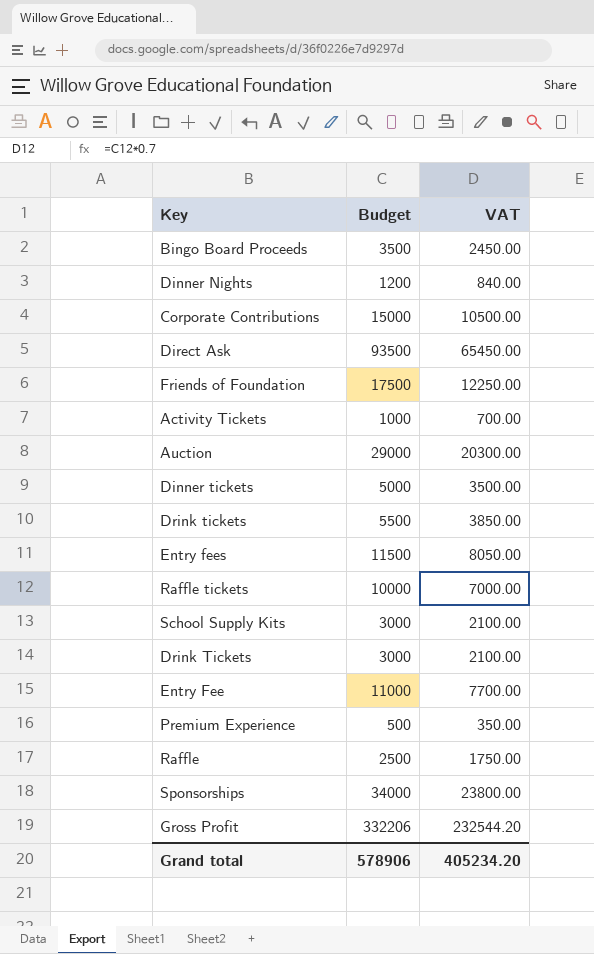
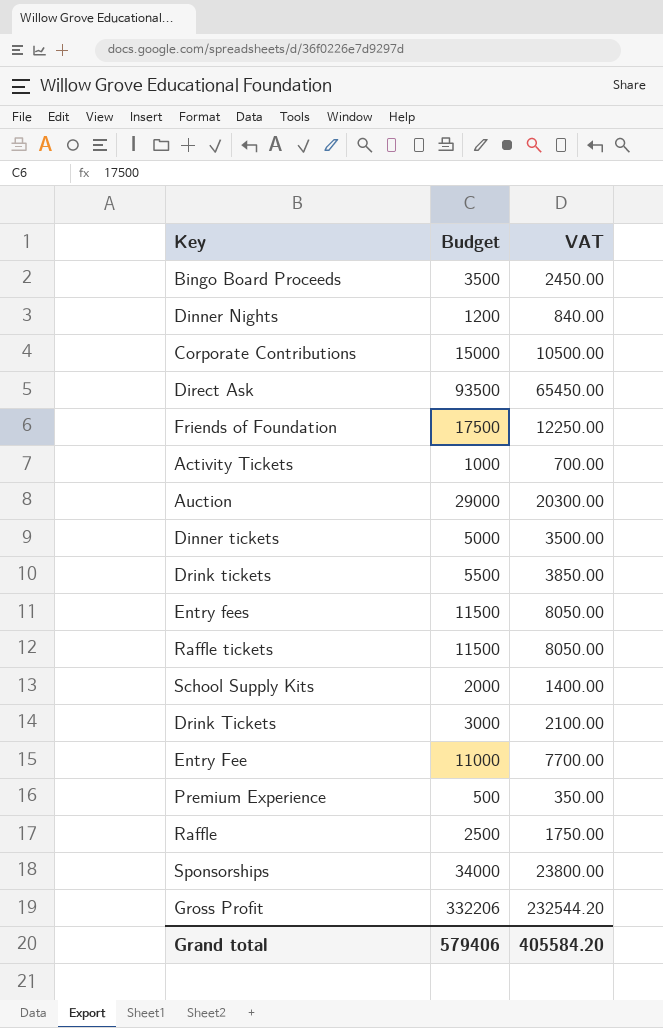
Raffle tickets | Budget: 10000 -> 11500
Raffle tickets | VAT: 7000.00 -> 8050.00
School Supply Kits | Budget: 3000 -> 2000
School Supply Kits | VAT: 2100.00 -> 1400.00
Grand total | Budget: 578906 -> 579406
Grand total | VAT: 405234.20 -> 405584.20

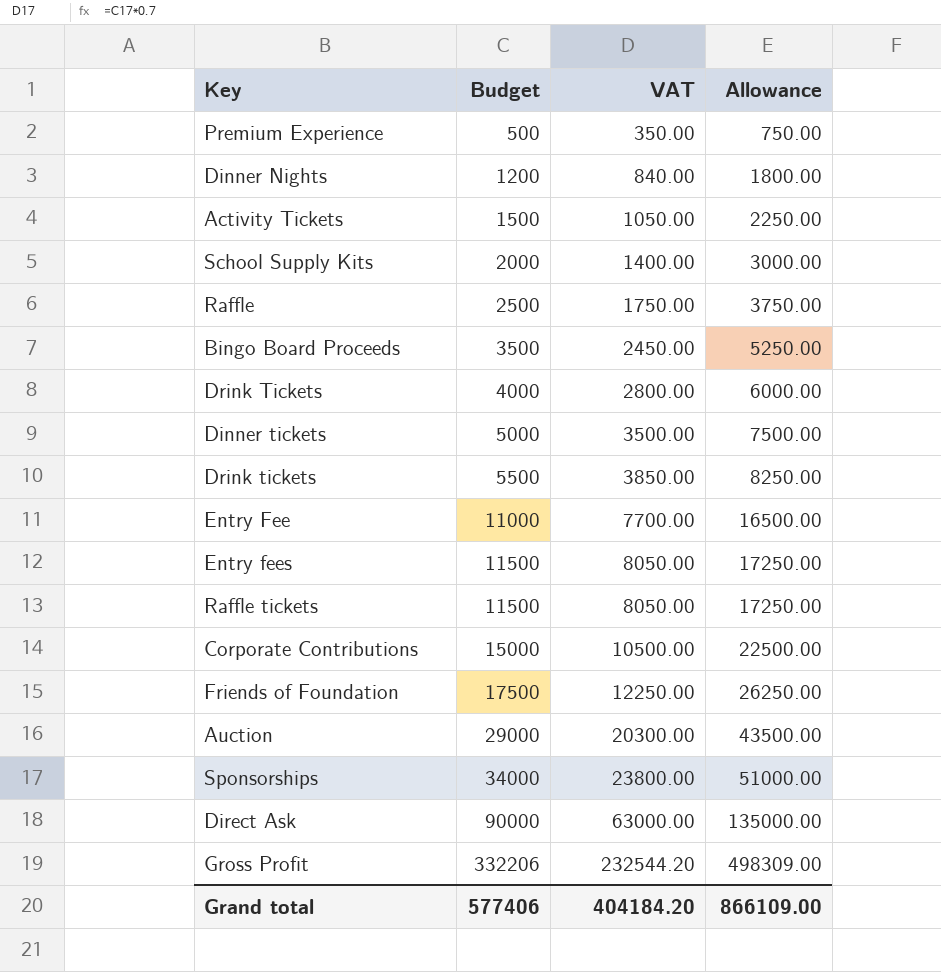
row order: none -> Budget ascending
column Allowance | formula: none -> [Budget] * 1.5
Activity Tickets | Budget: 1000 -> 1500
Activity Tickets | VAT: 700.00 -> 1050.00
Drink Tickets | Budget: 3000 -> 4000
Drink Tickets | VAT: 2100.00 -> 2800.00
Direct Ask | Budget: 93500 -> 90000
Direct Ask | VAT: 65450.00 -> 63000.00
Grand total | Budget: 579406 -> 577406
Grand total | VAT: 405584.20 -> 404184.20

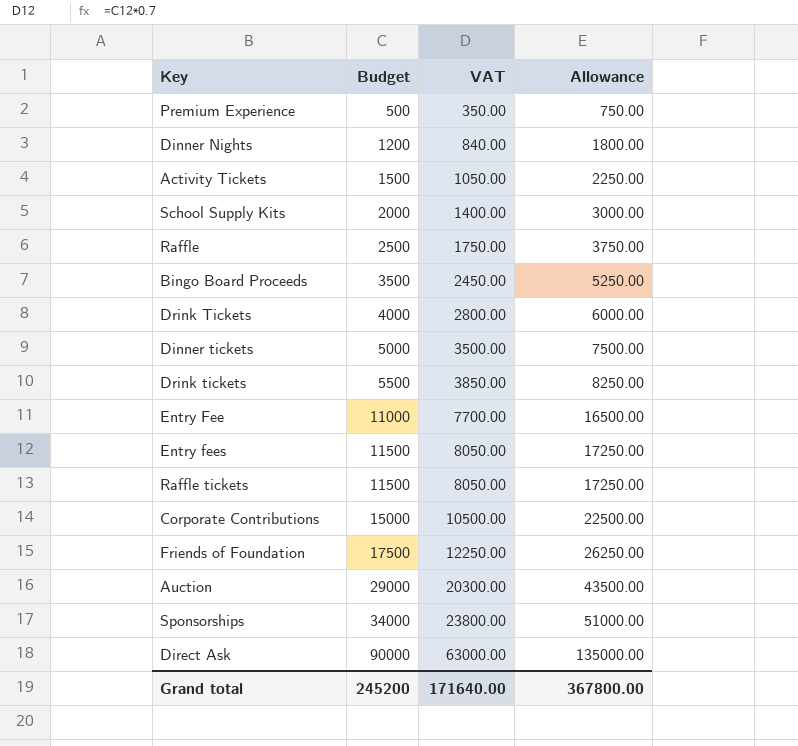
row Gross Profit: 332206 | 232544.20 | 498309.00 -> none
Grand total | Budget: 577406 -> 245200
Grand total | VAT: 404184.20 -> 171640.00
Grand total | Allowance: 866109.00 -> 367800.00

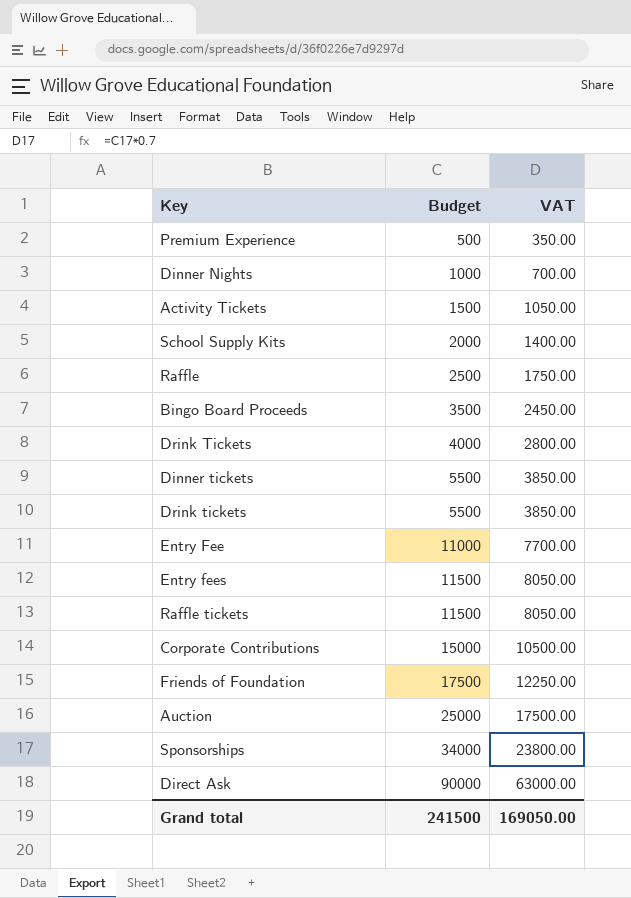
column Allowance | formula: [Budget] * 1.5 -> none
Dinner Nights | Budget: 1200 -> 1000
Dinner Nights | VAT: 840.00 -> 700.00
Dinner tickets | Budget: 5000 -> 5500
Dinner tickets | VAT: 3500.00 -> 3850.00
Auction | Budget: 29000 -> 25000
Auction | VAT: 20300.00 -> 17500.00
Grand total | Budget: 245200 -> 241500
Grand total | VAT: 171640.00 -> 169050.00

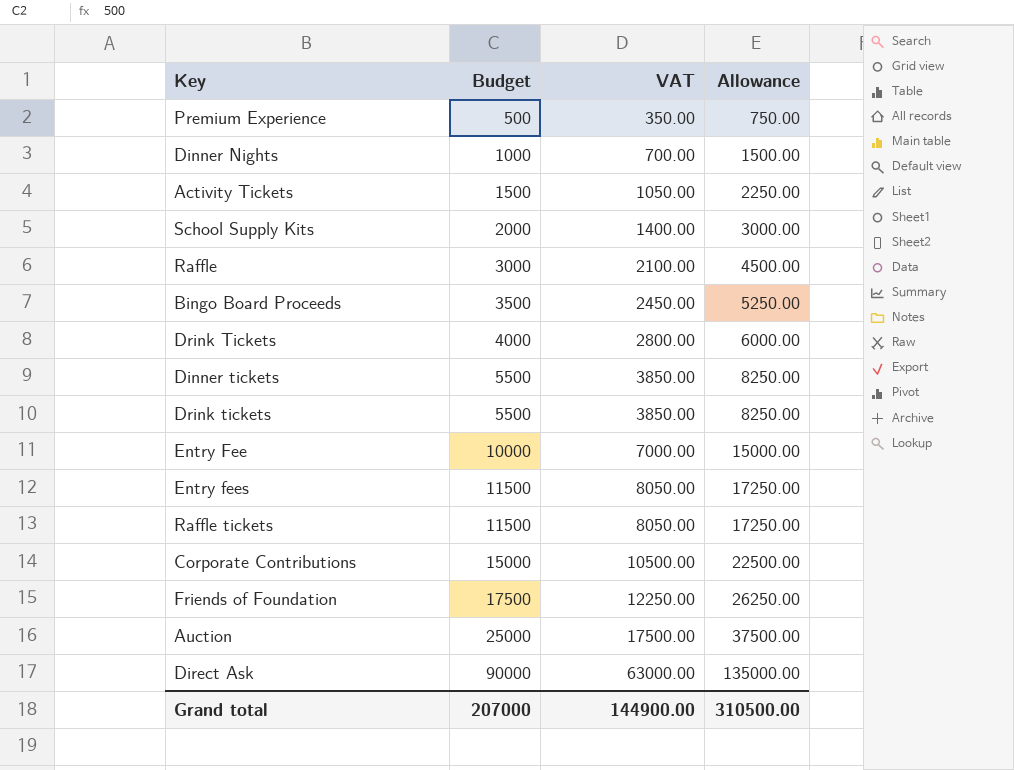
column Allowance | formula: none -> [Budget] * 1.5
row Sponsorships: 34000 | 23800.00 -> none
Raffle | Budget: 2500 -> 3000
Raffle | VAT: 1750.00 -> 2100.00
Entry Fee | Budget: 11000 -> 10000
Entry Fee | VAT: 7700.00 -> 7000.00
Grand total | Budget: 241500 -> 207000
Grand total | VAT: 169050.00 -> 144900.00

